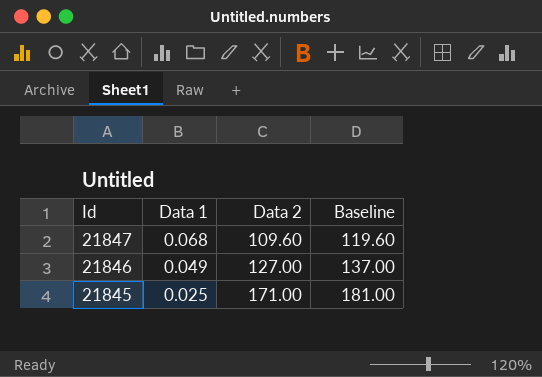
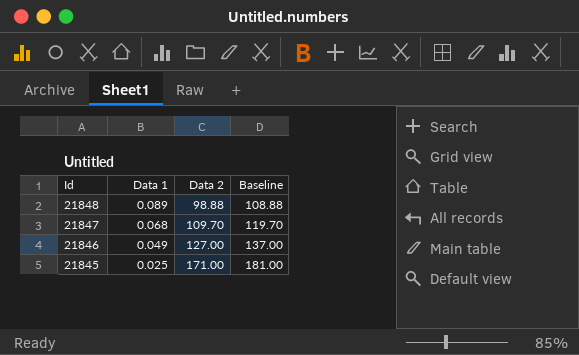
row 21848: none -> 0.089 | 98.88 | 108.88
21847 | Data 2: 109.60 -> 109.70
21847 | Baseline: 119.60 -> 119.70

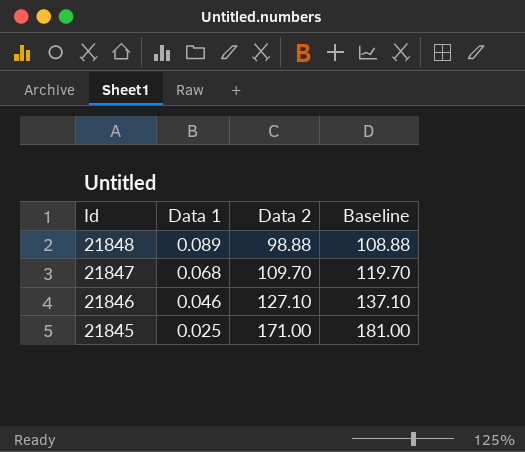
21846 | Data 1: 0.049 -> 0.046
21846 | Data 2: 127.00 -> 127.10
21846 | Baseline: 137.00 -> 137.10

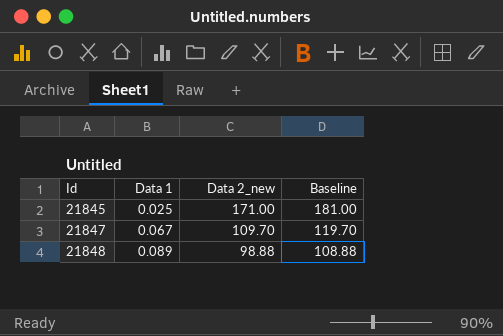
row order: Id descending -> Id ascending
column name: Data 2 -> Data 2_new
row 21846: 0.046 | 127.10 | 137.10 -> none
21847 | Data 1: 0.068 -> 0.067

